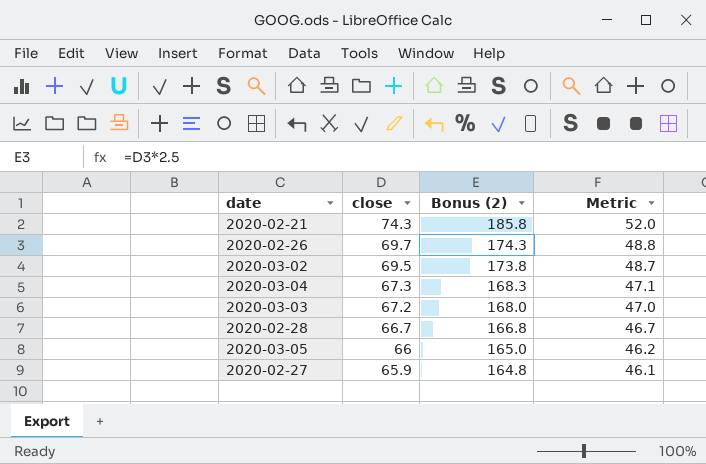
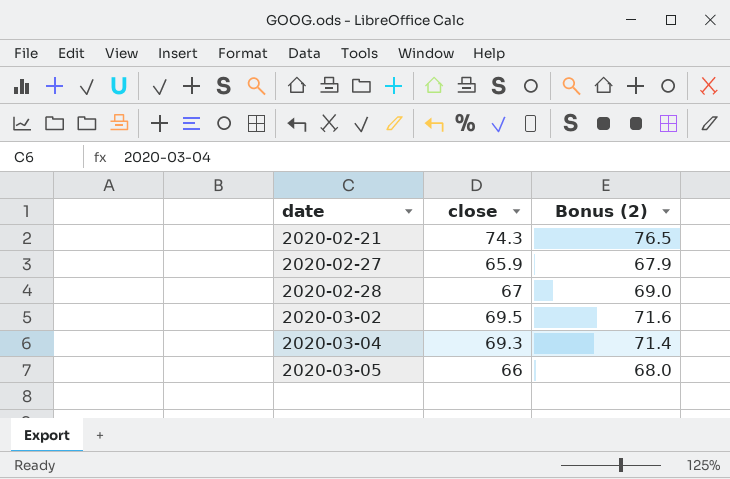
row order: close descending -> date ascending
column Metric | formula: [close] * 0.7 -> none
column Bonus (2) | formula: [close] * 2.5 -> [close] * 1.03
row 2020-02-26: 69.7 | 174.3 | 48.8 -> none
row 2020-03-03: 67.2 | 168.0 | 47.0 -> none
2020-02-28 | close: 66.7 -> 67
2020-03-04 | close: 67.3 -> 69.3

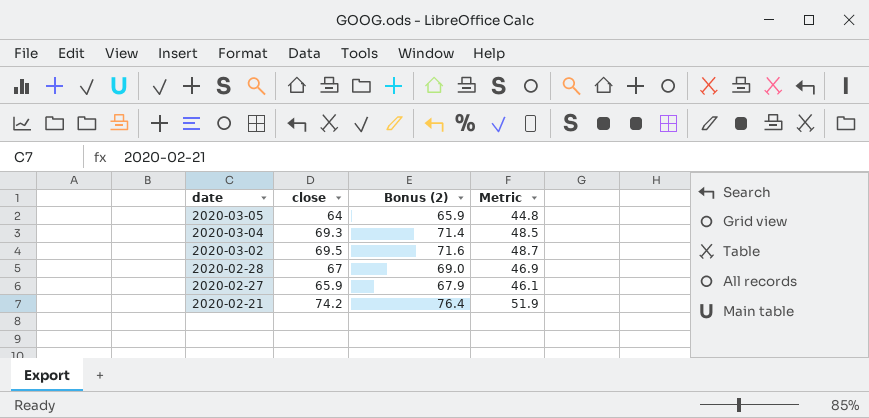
row order: date ascending -> date descending
column Metric | formula: none -> [close] * 0.7
2020-03-05 | close: 66 -> 64
2020-03-05 | Bonus (2): 68.0 -> 65.9
2020-02-21 | close: 74.3 -> 74.2
2020-02-21 | Bonus (2): 76.5 -> 76.4

